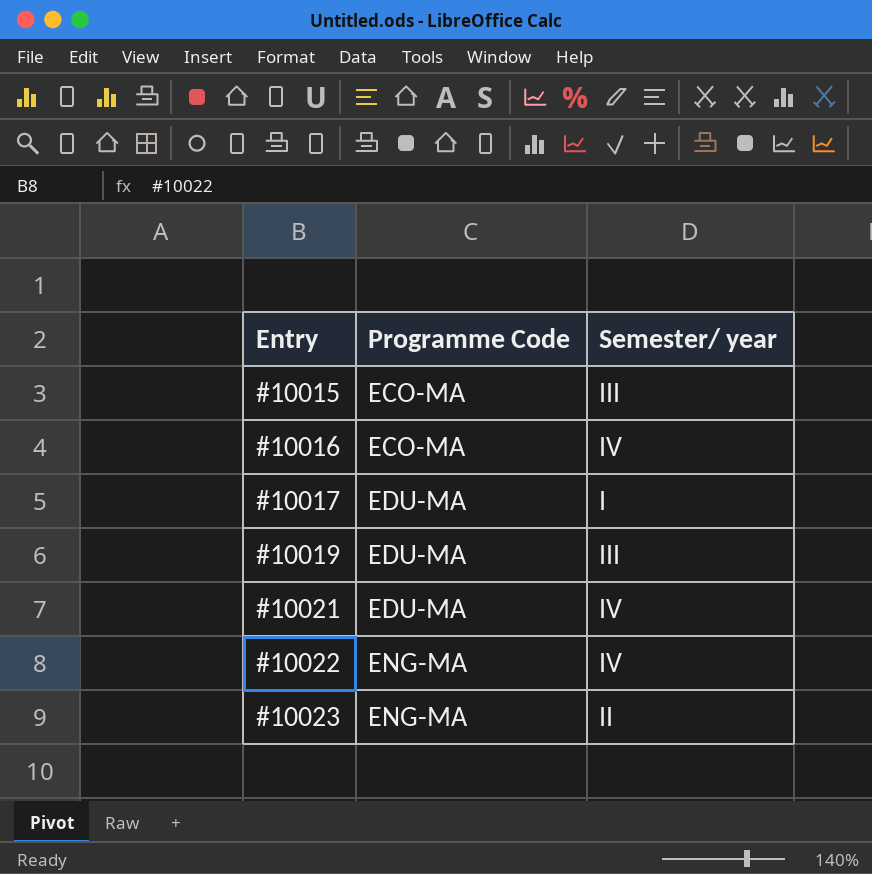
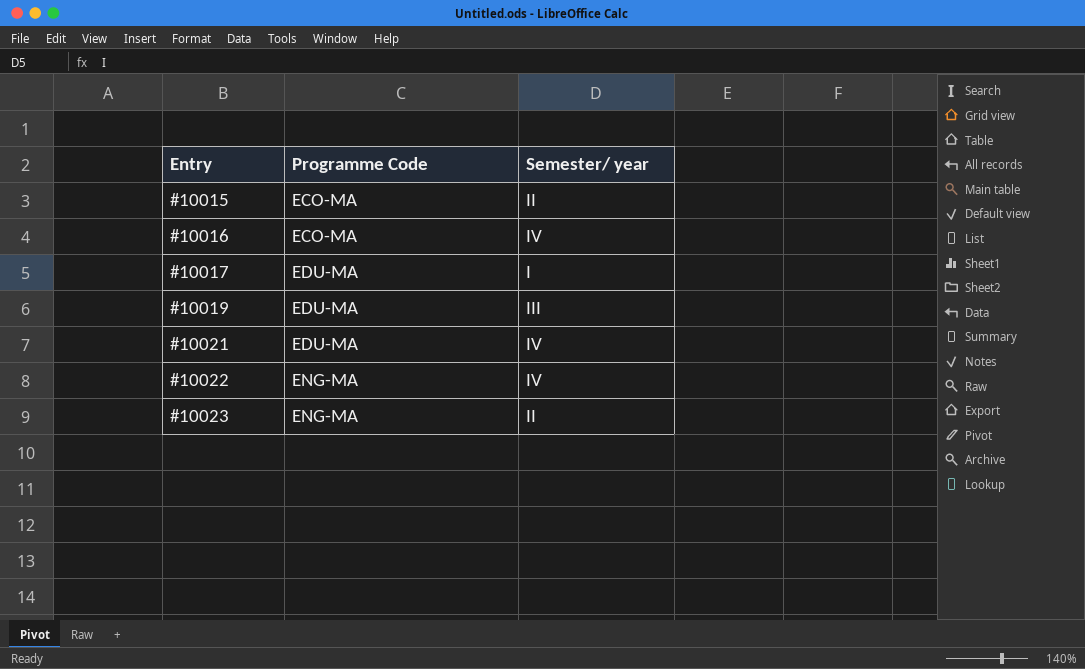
#10015 | Semester/ year: III -> II

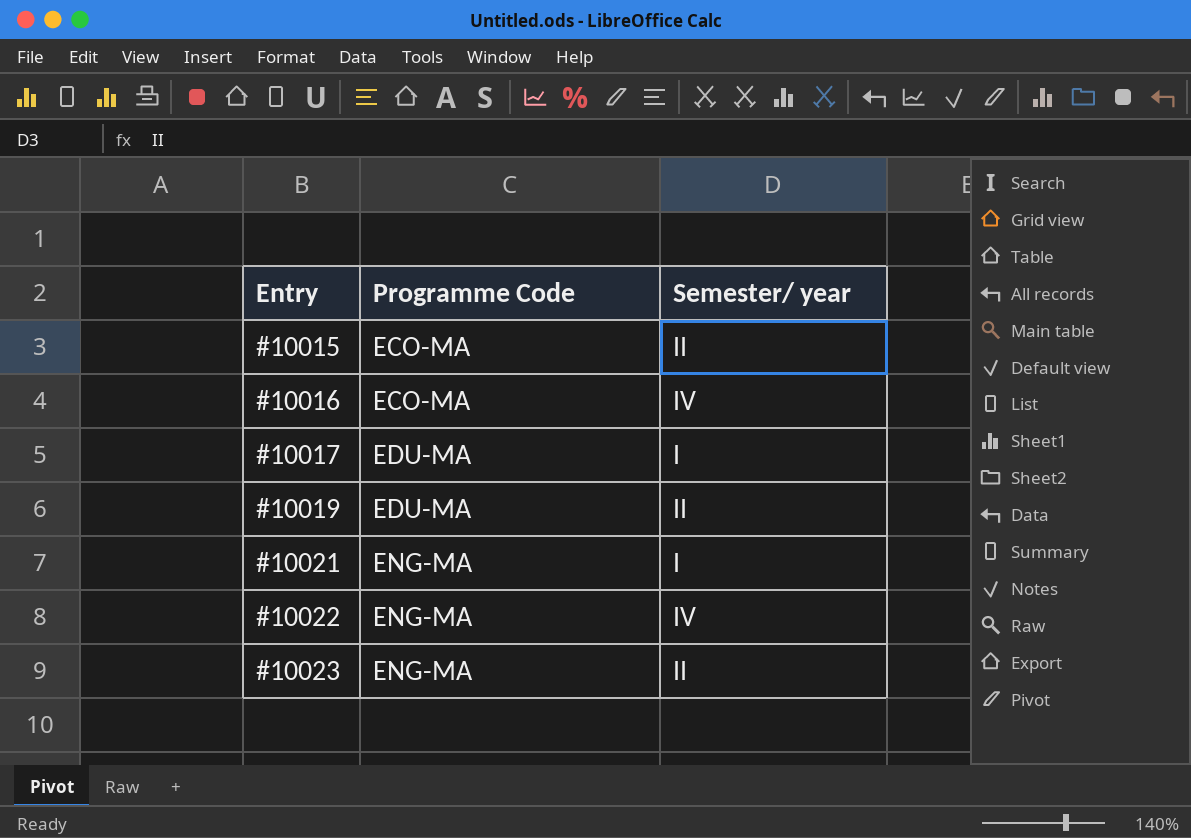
#10019 | Semester/ year: III -> II
#10021 | Programme Code: EDU-MA -> ENG-MA
#10021 | Semester/ year: IV -> I

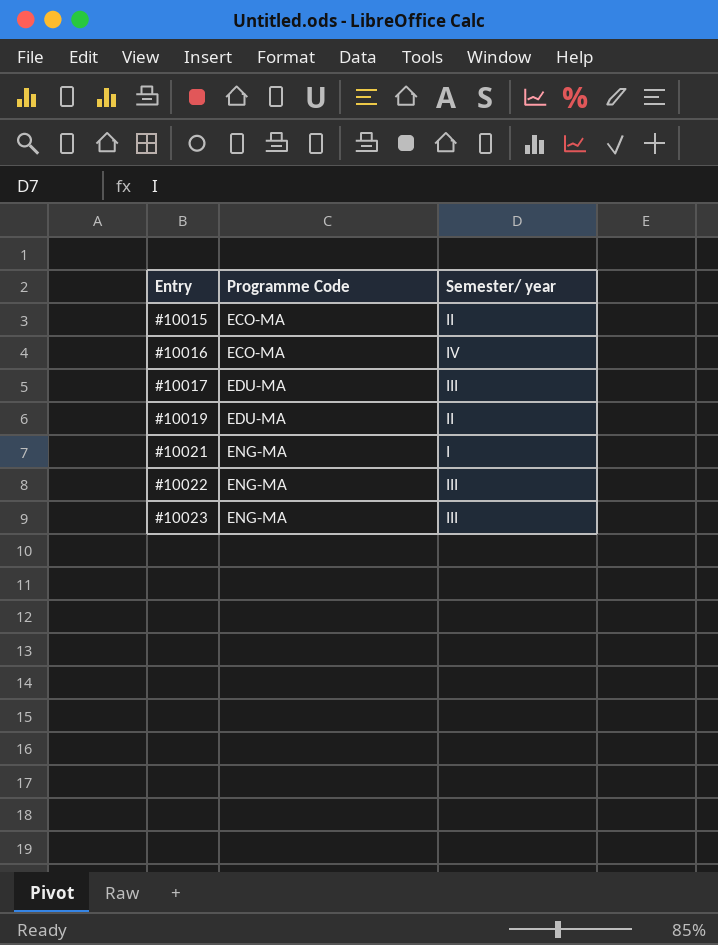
#10017 | Semester/ year: I -> III
#10022 | Semester/ year: IV -> III
#10023 | Semester/ year: II -> III

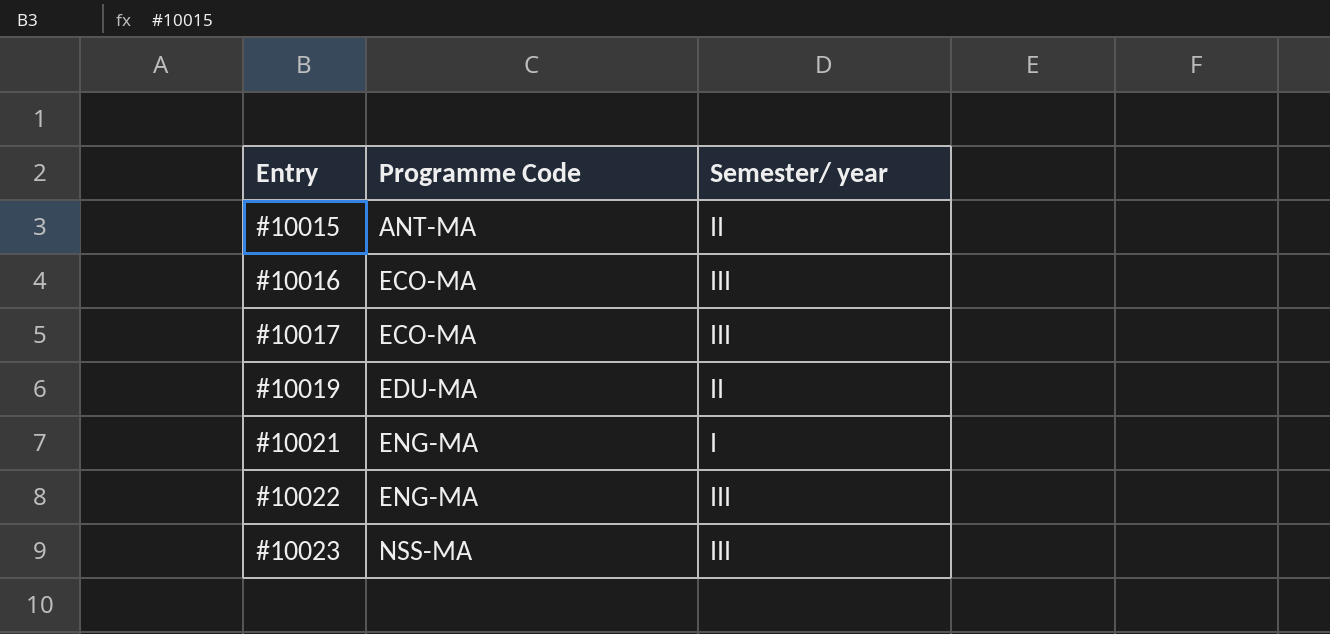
#10015 | Programme Code: ECO-MA -> ANT-MA
#10016 | Semester/ year: IV -> III
#10017 | Programme Code: EDU-MA -> ECO-MA
#10023 | Programme Code: ENG-MA -> NSS-MA

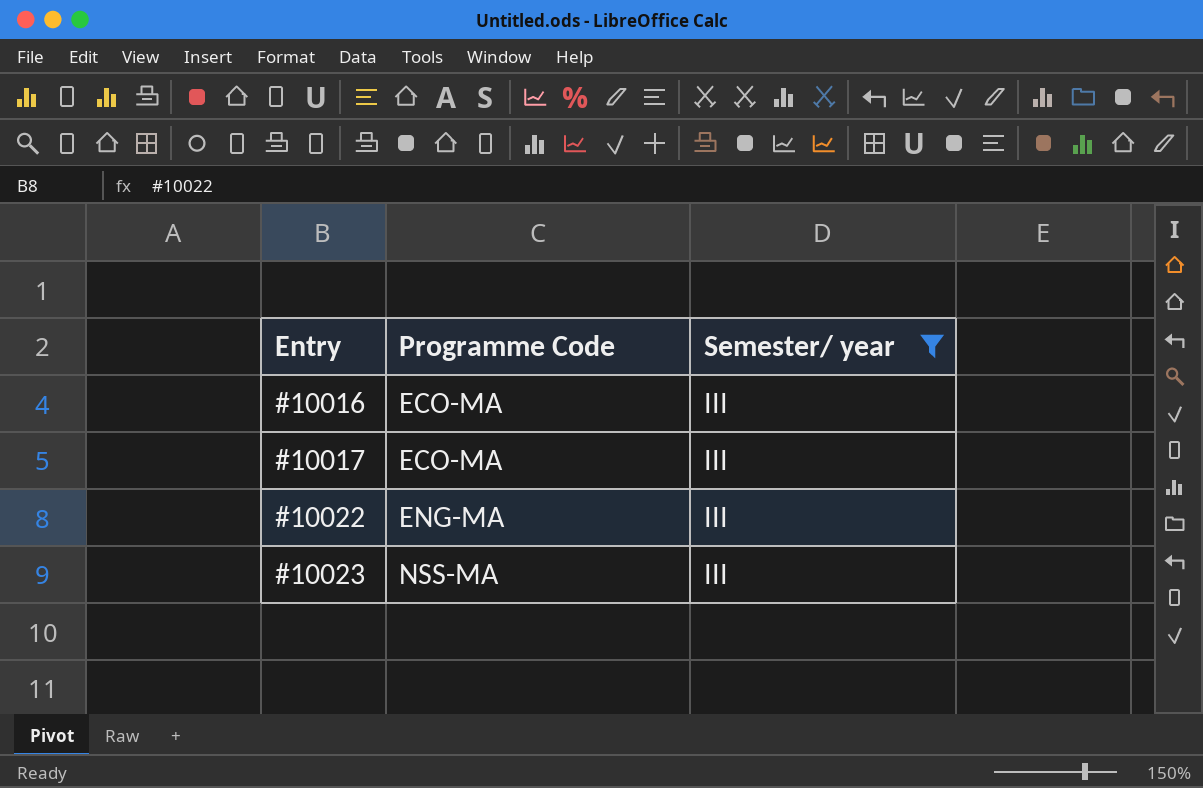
filter: none -> Semester/ year = III

